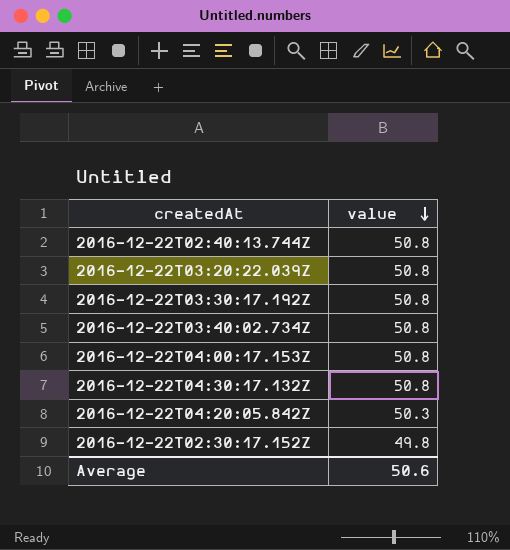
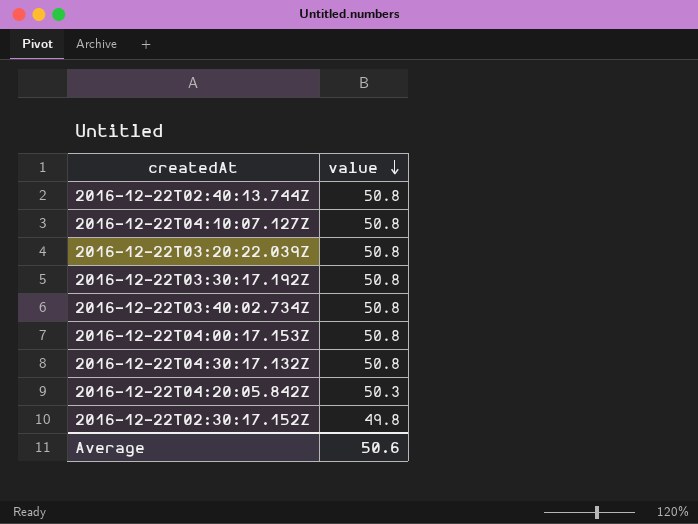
row 2016-12-22T04:10:07.127Z: none -> 50.8

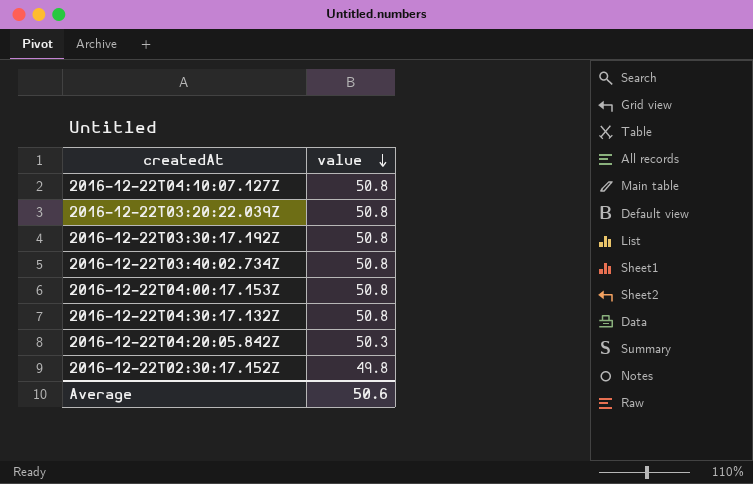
row 2016-12-22T02:40:13.744Z: 50.8 -> none

